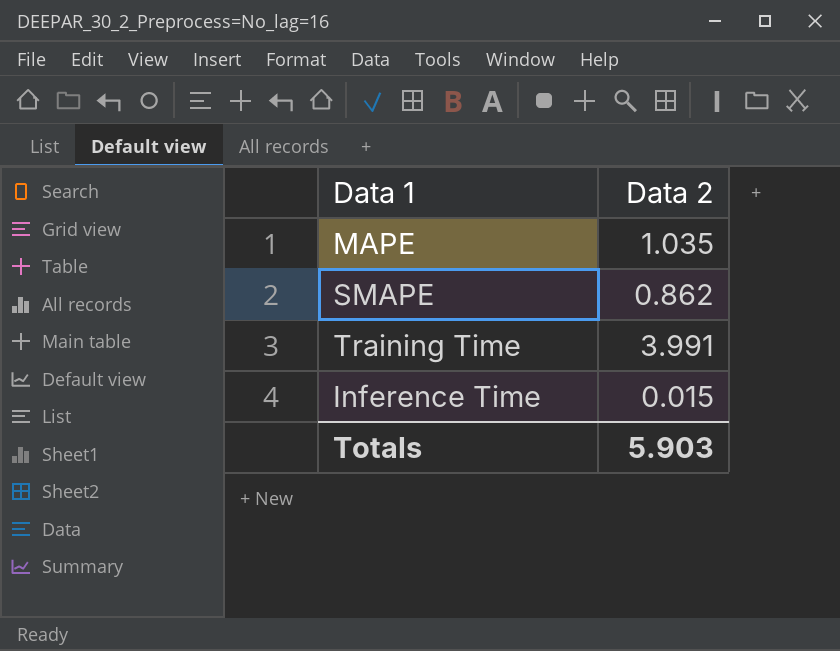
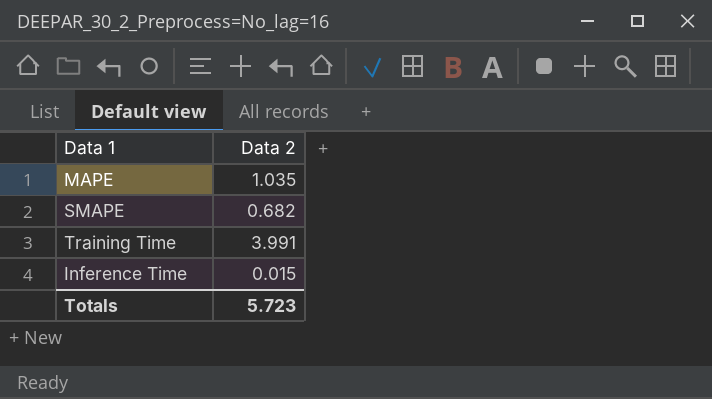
SMAPE | Data 2: 0.862 -> 0.682
Totals | Data 2: 5.903 -> 5.723

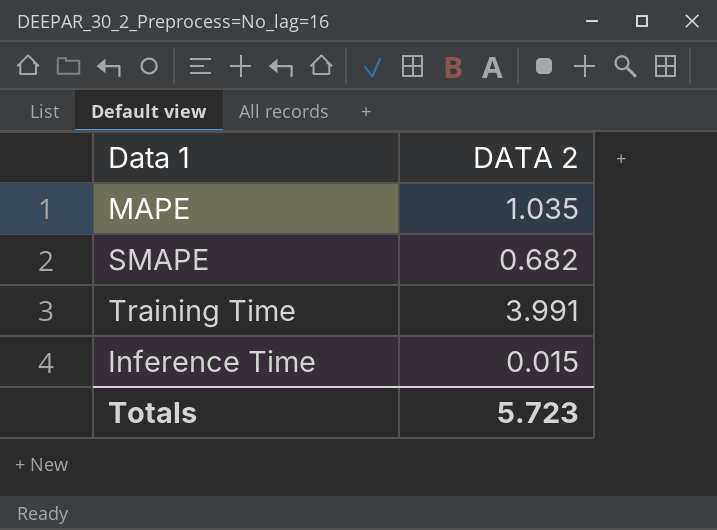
column name: Data 2 -> DATA 2

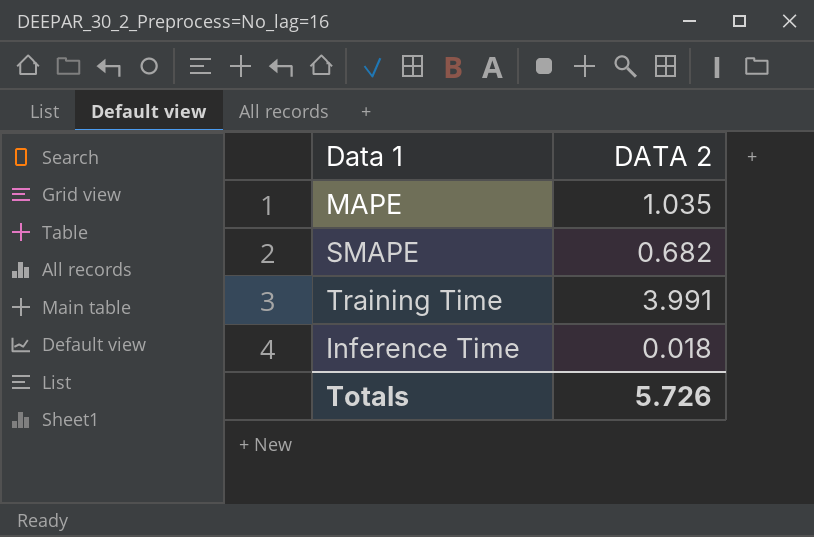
Inference Time | DATA 2: 0.015 -> 0.018
Totals | DATA 2: 5.723 -> 5.726

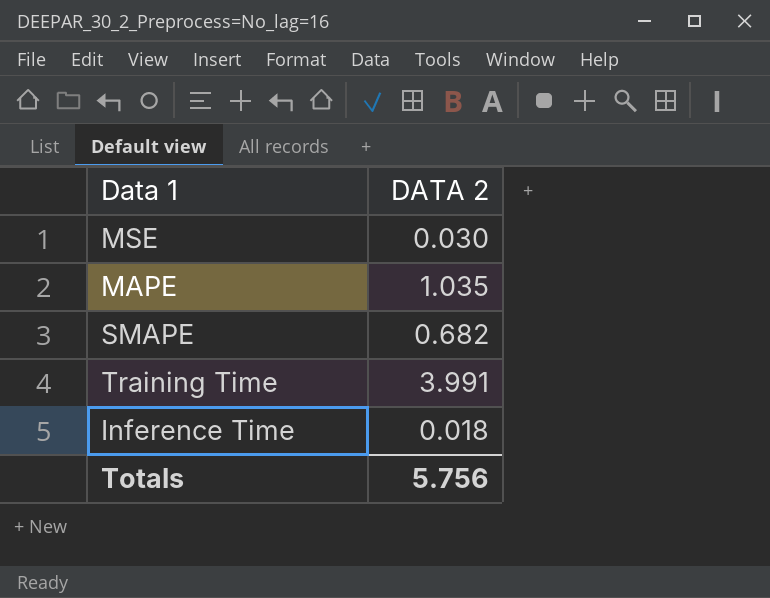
row MSE: none -> 0.030
Totals | DATA 2: 5.726 -> 5.756

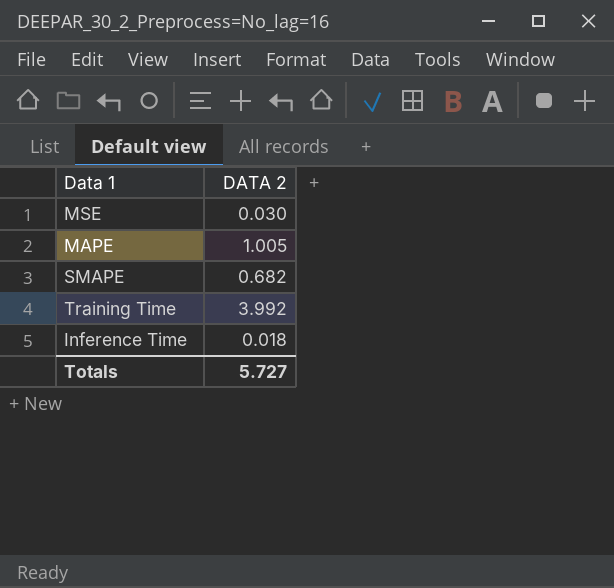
MAPE | DATA 2: 1.035 -> 1.005
Training Time | DATA 2: 3.991 -> 3.992
Totals | DATA 2: 5.756 -> 5.727

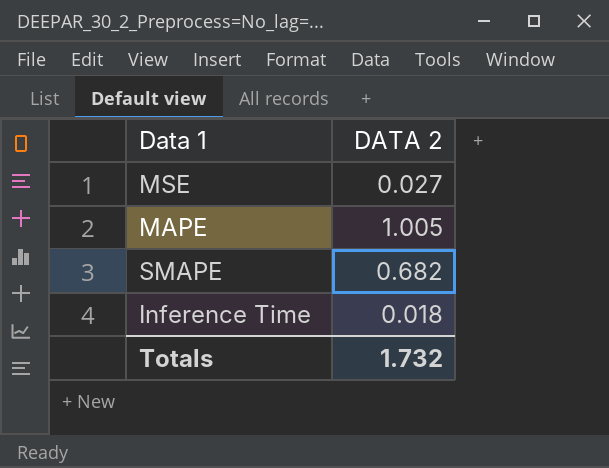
row Training Time: 3.992 -> none
MSE | DATA 2: 0.030 -> 0.027
Totals | DATA 2: 5.727 -> 1.732

